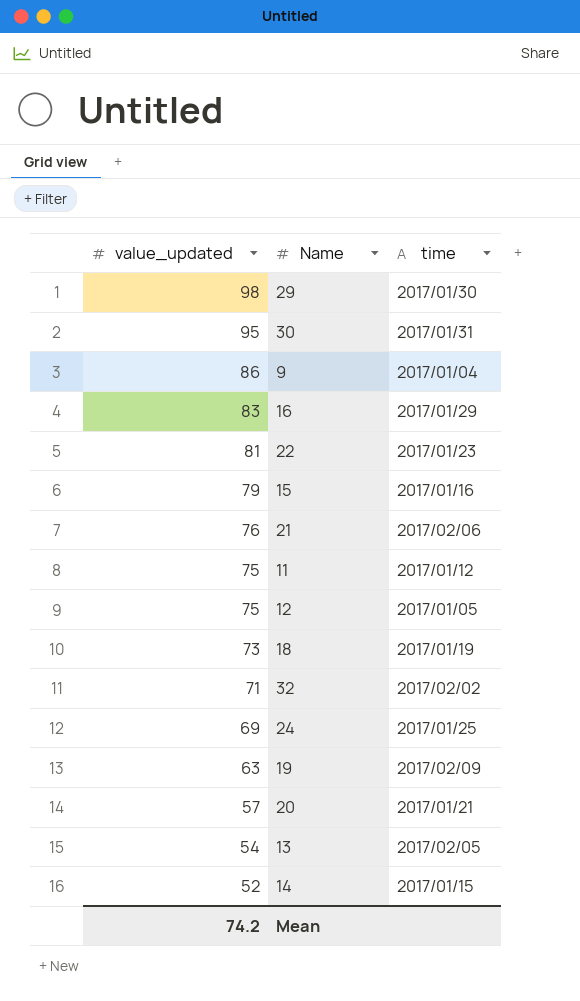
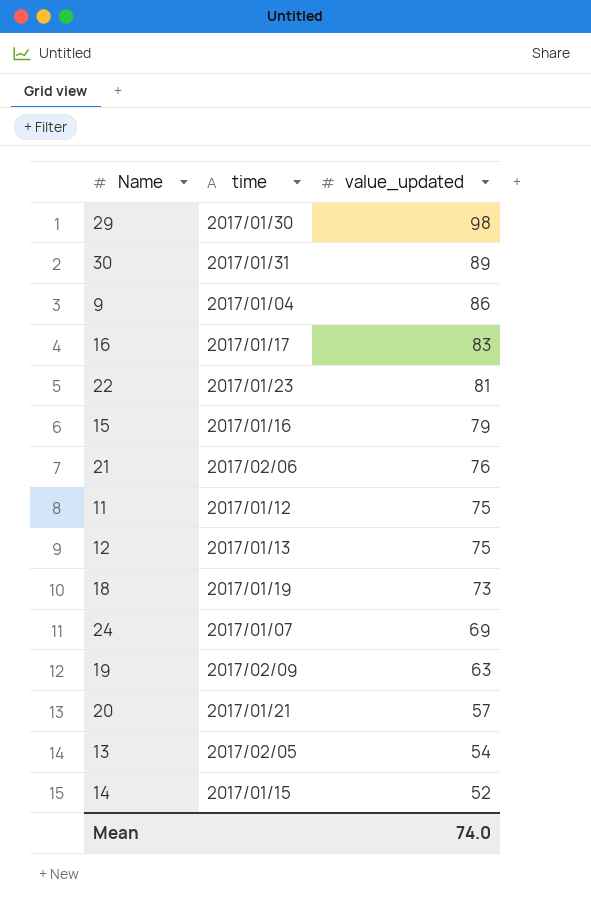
column value_updated | position: 1 -> 3
row 32: 71 | 2017/02/02 -> none
30 | value_updated: 95 -> 89
16 | time: 2017/01/29 -> 2017/01/17
12 | time: 2017/01/05 -> 2017/01/13
24 | time: 2017/01/25 -> 2017/01/07
Mean | value_updated: 74.2 -> 74.0

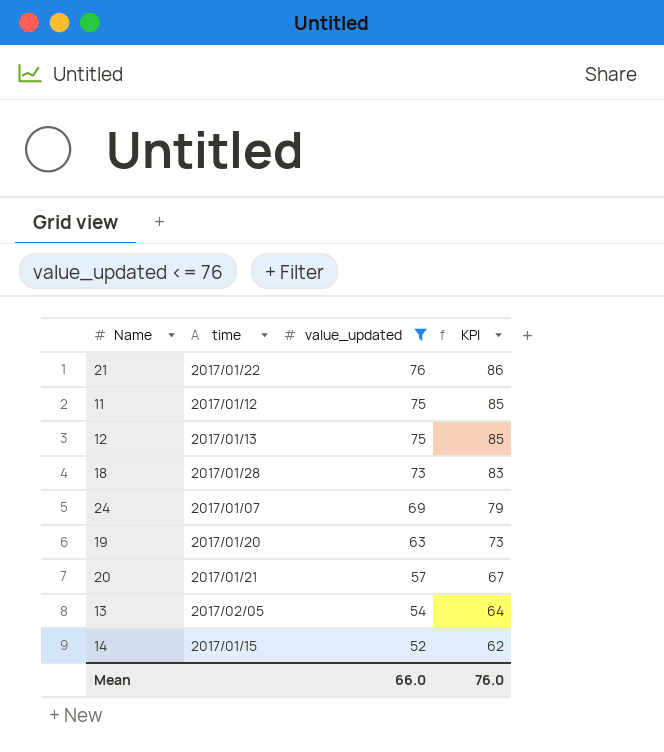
filter: none -> value_updated <= 76
column KPI | formula: none -> [value_updated] + 10
21 | time: 2017/02/06 -> 2017/01/22
18 | time: 2017/01/19 -> 2017/01/28
19 | time: 2017/02/09 -> 2017/01/20
Mean | value_updated: 74.0 -> 66.0

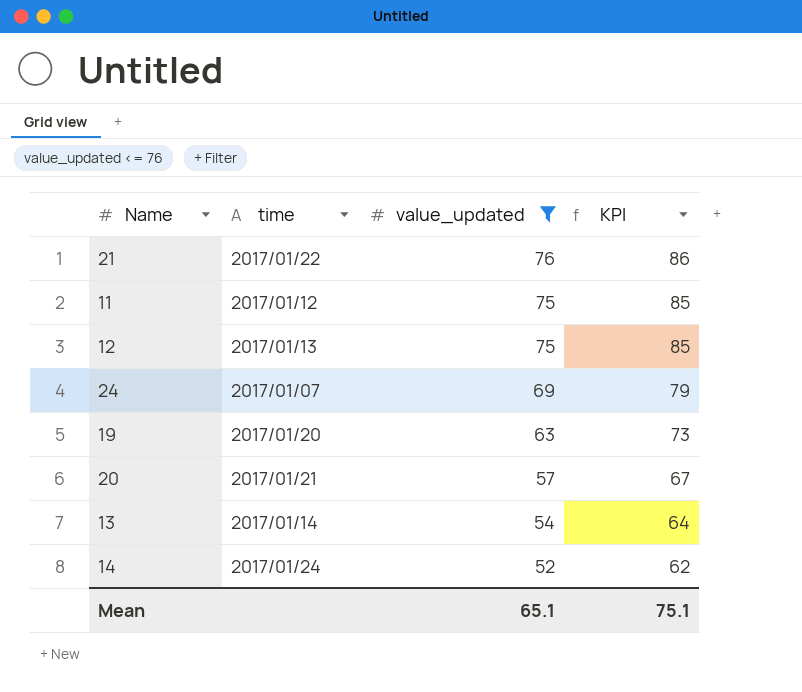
row 18: 2017/01/28 | 73 | 83 -> none
13 | time: 2017/02/05 -> 2017/01/14
14 | time: 2017/01/15 -> 2017/01/24
Mean | value_updated: 66.0 -> 65.1
Mean | KPI: 76.0 -> 75.1

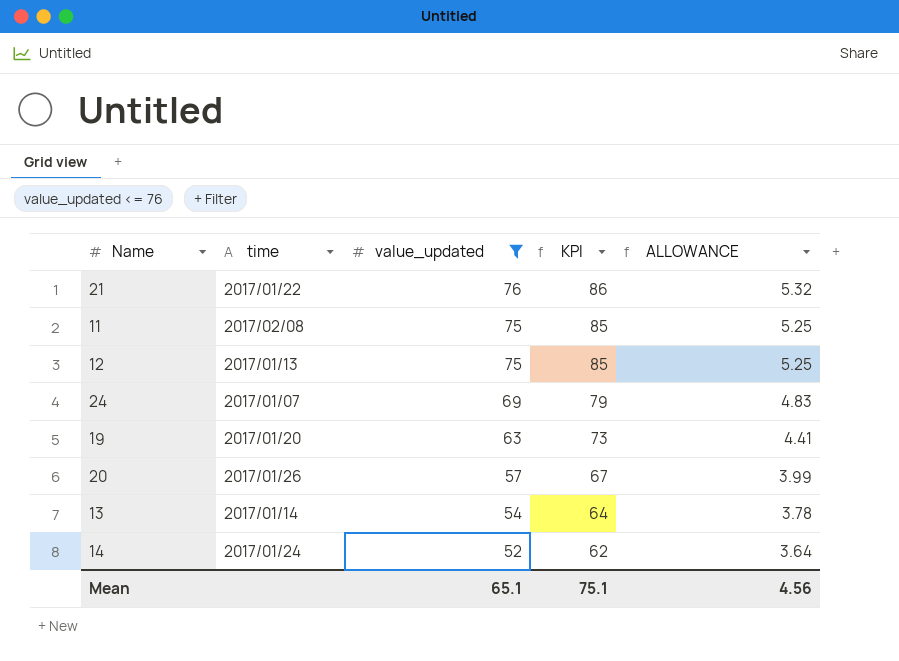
column ALLOWANCE | formula: none -> [value_updated] * 0.07
11 | time: 2017/01/12 -> 2017/02/08
20 | time: 2017/01/21 -> 2017/01/26

